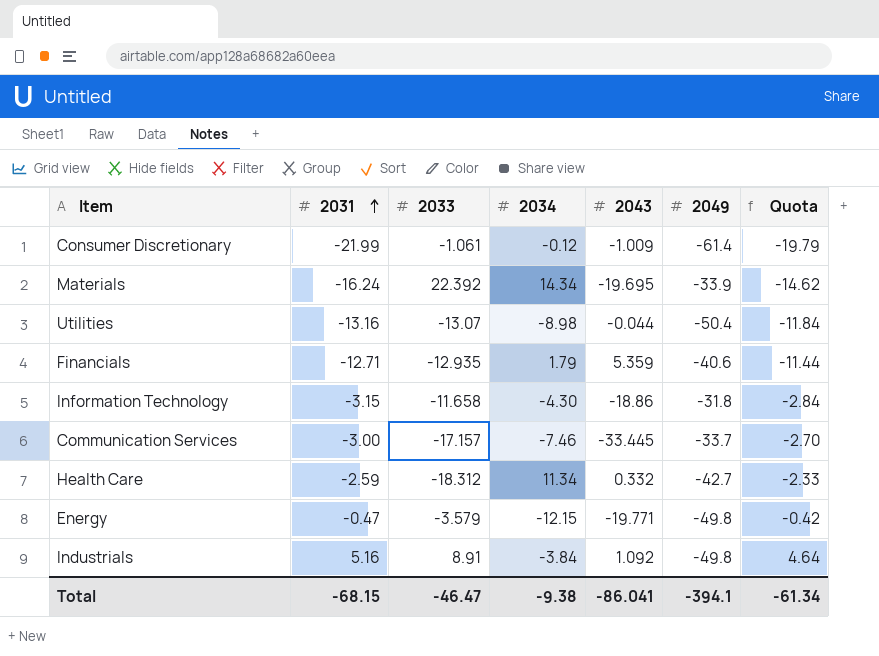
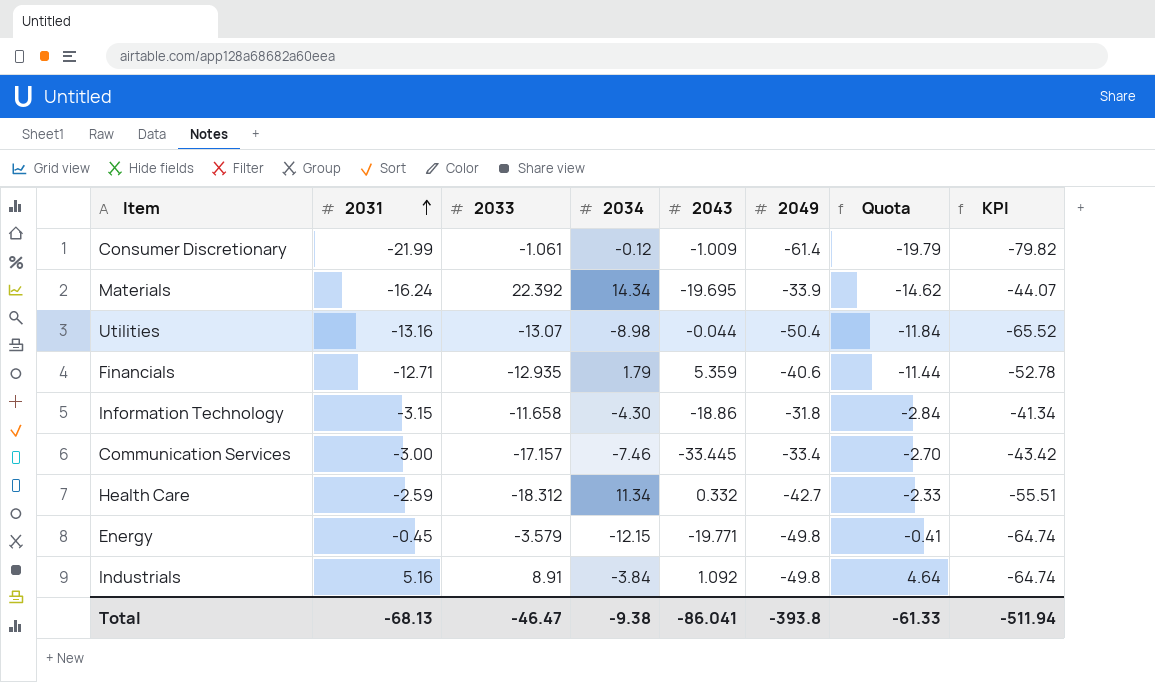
column KPI | formula: none -> [2049] * 1.3
Communication Services | 2049: -33.7 -> -33.4
Energy | 2031: -0.47 -> -0.45
Energy | Quota: -0.42 -> -0.41
Total | 2031: -68.15 -> -68.13
Total | 2049: -394.1 -> -393.8
Total | Quota: -61.34 -> -61.33

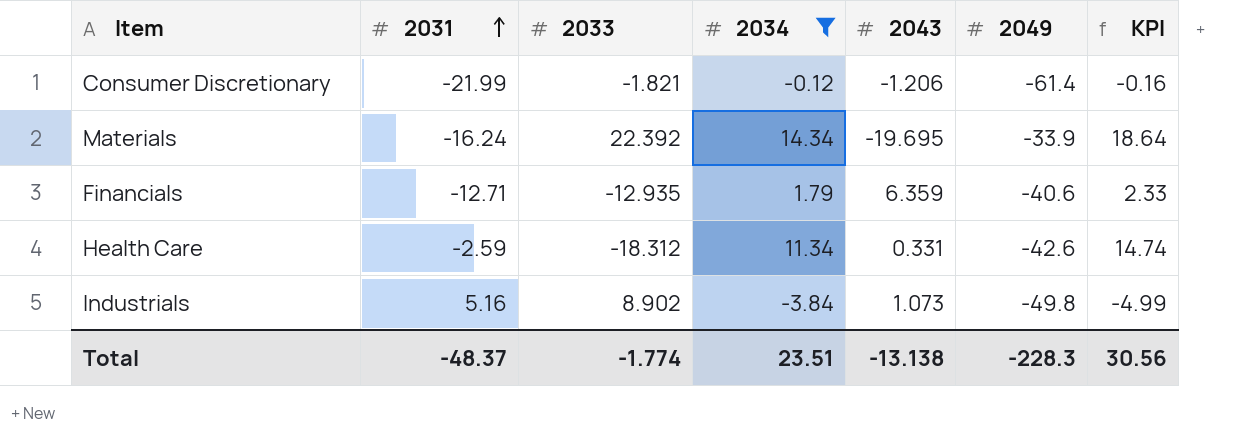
filter: none -> 2034 >= -3.84
column Quota | formula: [2031] * 0.9 -> none
column KPI | formula: [2049] * 1.3 -> [2034] * 1.3
Consumer Discretionary | 2033: -1.061 -> -1.821
Consumer Discretionary | 2043: -1.009 -> -1.206
Financials | 2043: 5.359 -> 6.359
Health Care | 2043: 0.332 -> 0.331
Health Care | 2049: -42.7 -> -42.6
Industrials | 2033: 8.91 -> 8.902
Industrials | 2043: 1.092 -> 1.073
Total | 2031: -68.13 -> -48.37
Total | 2033: -46.47 -> -1.774
Total | 2034: -9.38 -> 23.51
Total | 2043: -86.041 -> -13.138
Total | 2049: -393.8 -> -228.3
Total | KPI: -511.94 -> 30.56

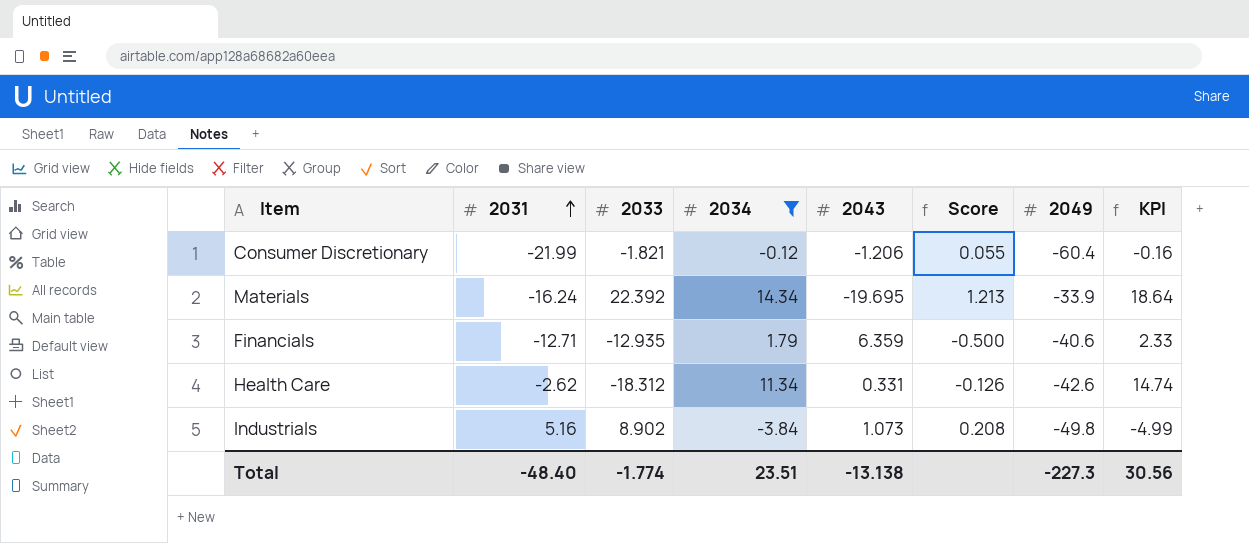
column Score | formula: none -> [2043] / [2031]
Consumer Discretionary | 2049: -61.4 -> -60.4
Health Care | 2031: -2.59 -> -2.62
Total | 2031: -48.37 -> -48.40
Total | 2049: -228.3 -> -227.3

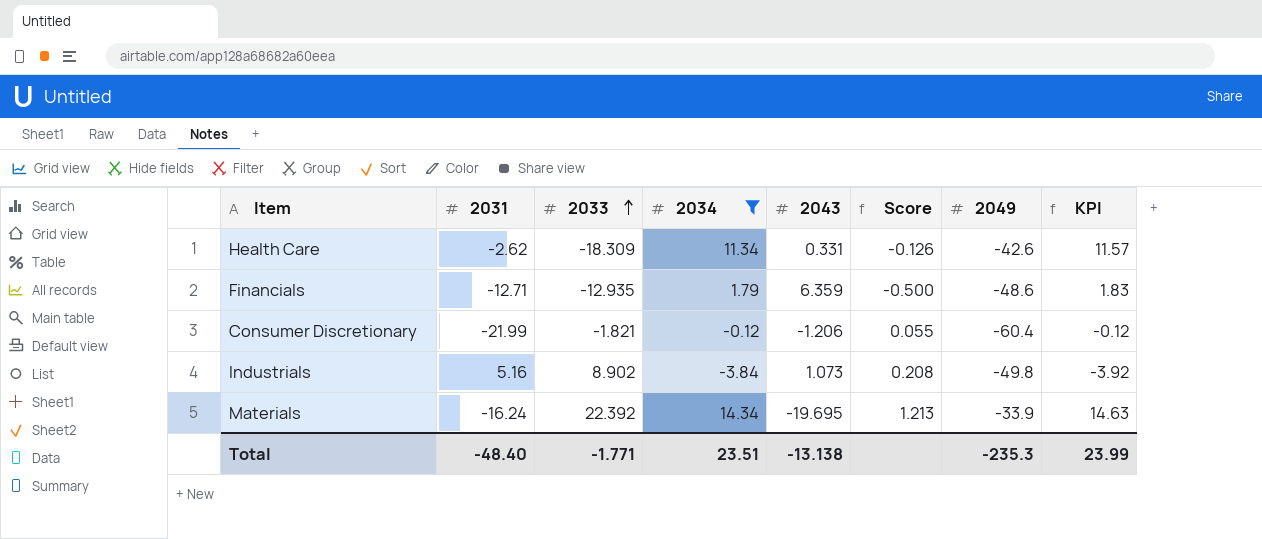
row order: 2031 ascending -> 2033 ascending
column KPI | formula: [2034] * 1.3 -> [2034] * 1.02
Health Care | 2033: -18.312 -> -18.309
Financials | 2049: -40.6 -> -48.6
Total | 2033: -1.774 -> -1.771
Total | 2049: -227.3 -> -235.3
Total | KPI: 30.56 -> 23.99

